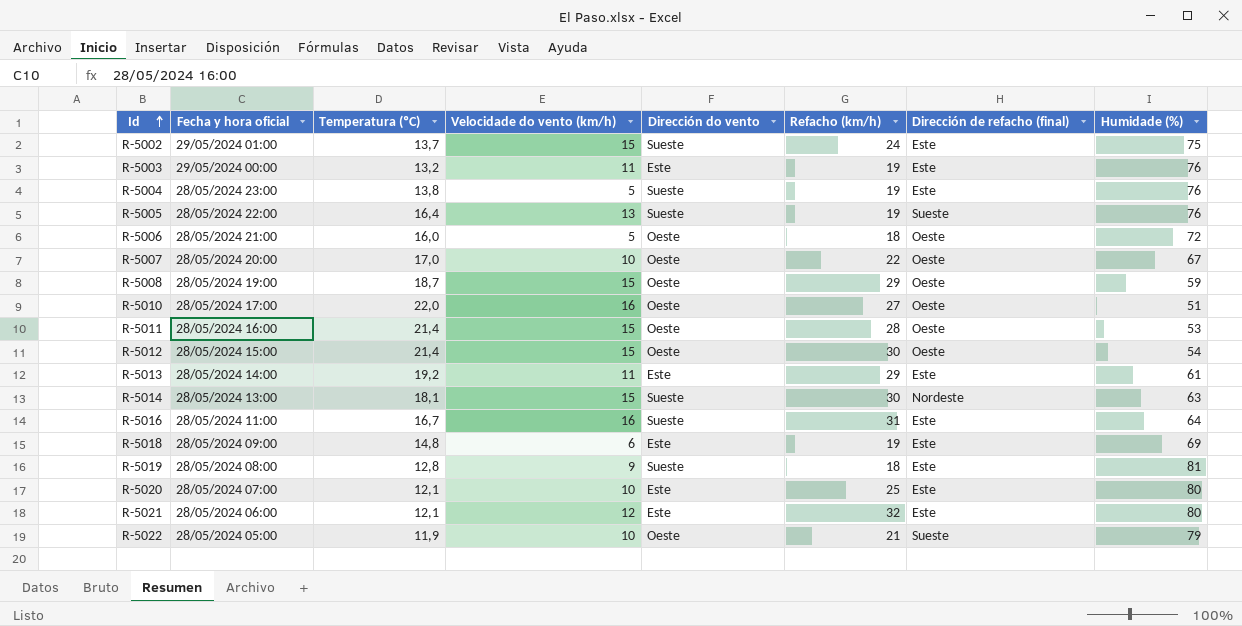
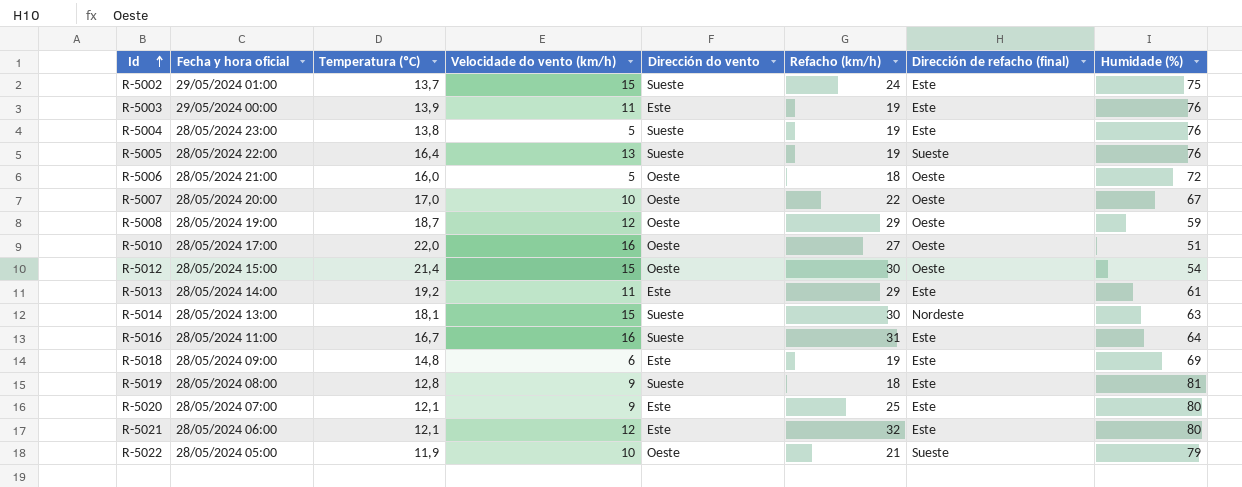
row R-5011: 28/05/2024 16:00 | 21,4 | 15 | Oeste | 28 | Oeste | 53 -> none
R-5003 | Temperatura (ºC): 13,2 -> 13,9
R-5008 | Velocidade do vento (km/h): 15 -> 12
R-5020 | Velocidade do vento (km/h): 10 -> 9

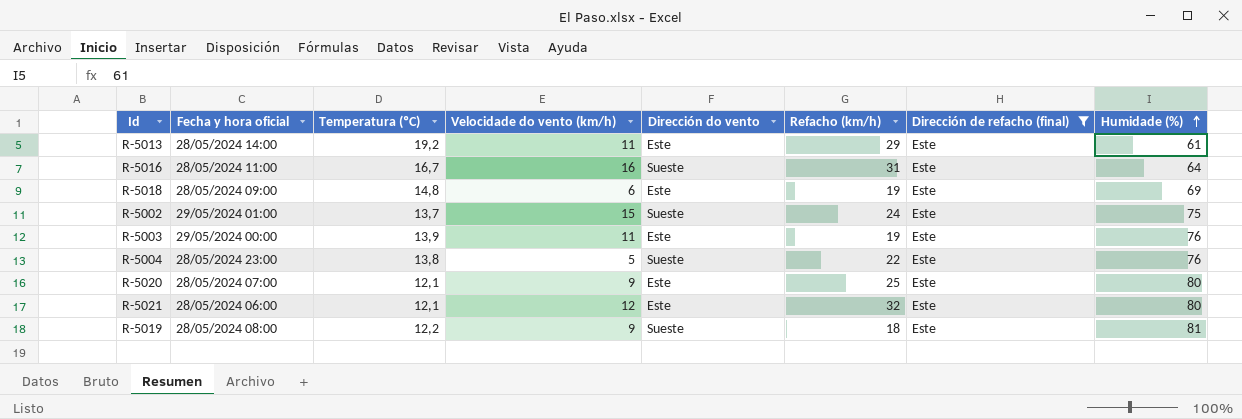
filter: none -> Dirección de refacho (final) = Este
row order: Id ascending -> Humidade (%) ascending
R-5004 | Refacho (km/h): 19 -> 22
R-5019 | Temperatura (ºC): 12,8 -> 12,2

